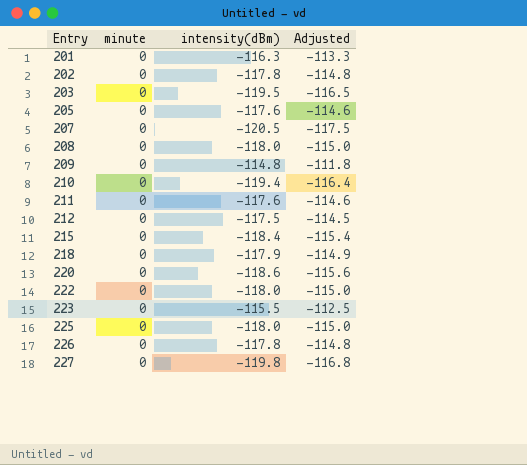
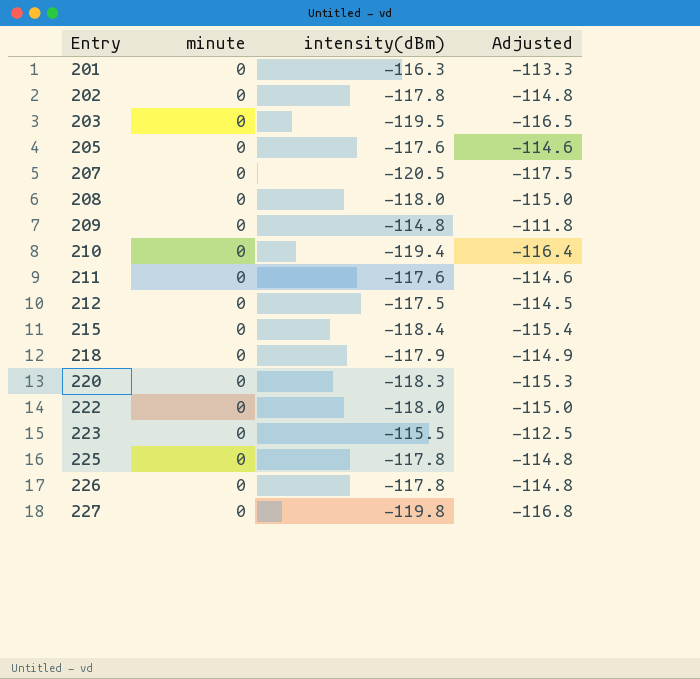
220 | intensity(dBm): -118.6 -> -118.3
220 | Adjusted: -115.6 -> -115.3
225 | intensity(dBm): -118.0 -> -117.8
225 | Adjusted: -115.0 -> -114.8

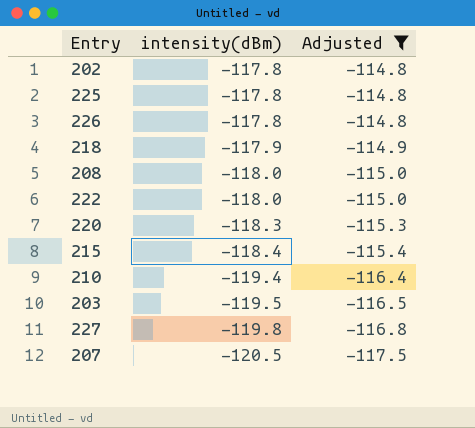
filter: none -> Adjusted <= -114.8
row order: Entry ascending -> intensity(dBm) descending
column minute | position: 2 -> none

